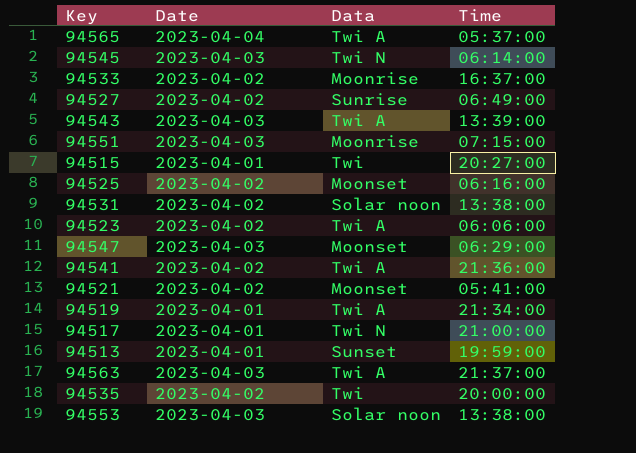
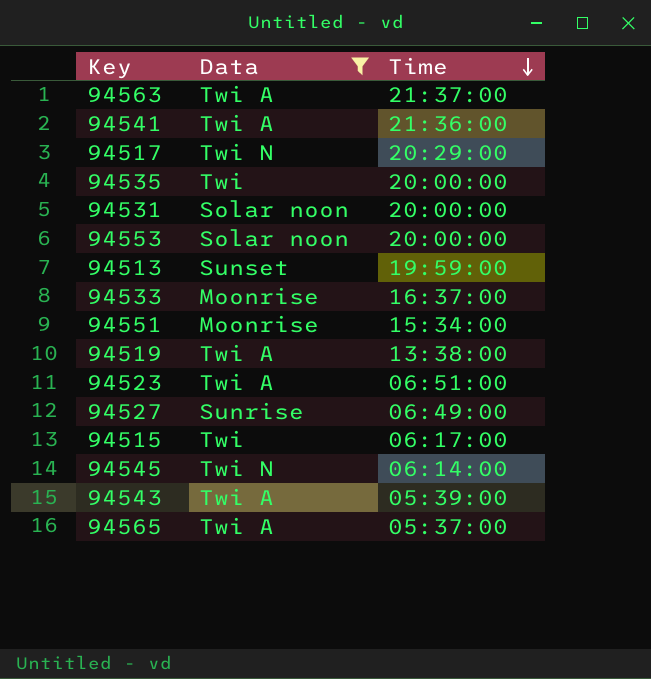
filter: none -> Data != Moonset
row order: none -> Time descending
column Date | position: 2 -> none
94517 | Time: 21:00:00 -> 20:29:00
94531 | Time: 13:38:00 -> 20:00:00
94553 | Time: 13:38:00 -> 20:00:00
94551 | Time: 07:15:00 -> 15:34:00
94519 | Time: 21:34:00 -> 13:38:00
94523 | Time: 06:06:00 -> 06:51:00
94515 | Time: 20:27:00 -> 06:17:00
94543 | Time: 13:39:00 -> 05:39:00

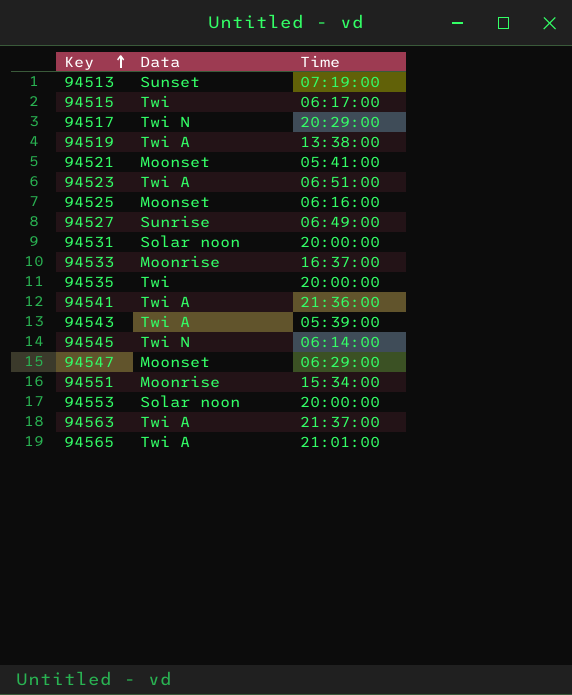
filter: Data != Moonset -> none
row order: Time descending -> Key ascending
94513 | Time: 19:59:00 -> 07:19:00
94565 | Time: 05:37:00 -> 21:01:00

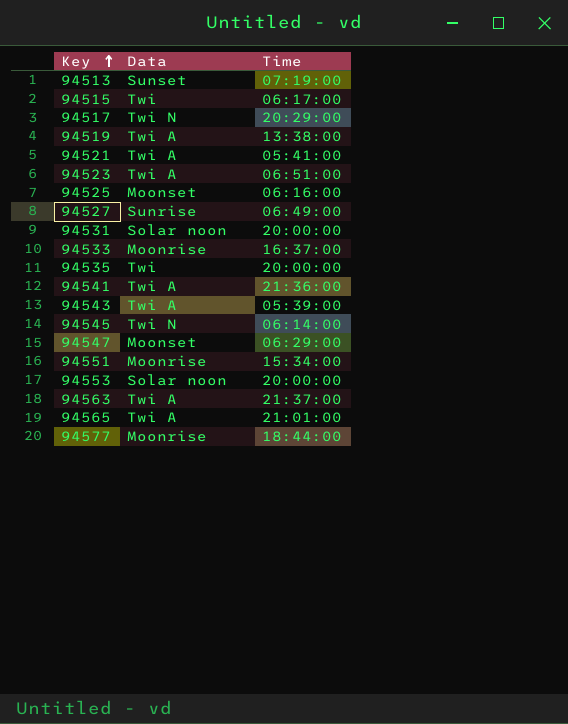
94521 | Data: Moonset -> Twi A
row 94577: none -> Moonrise | 18:44:00

